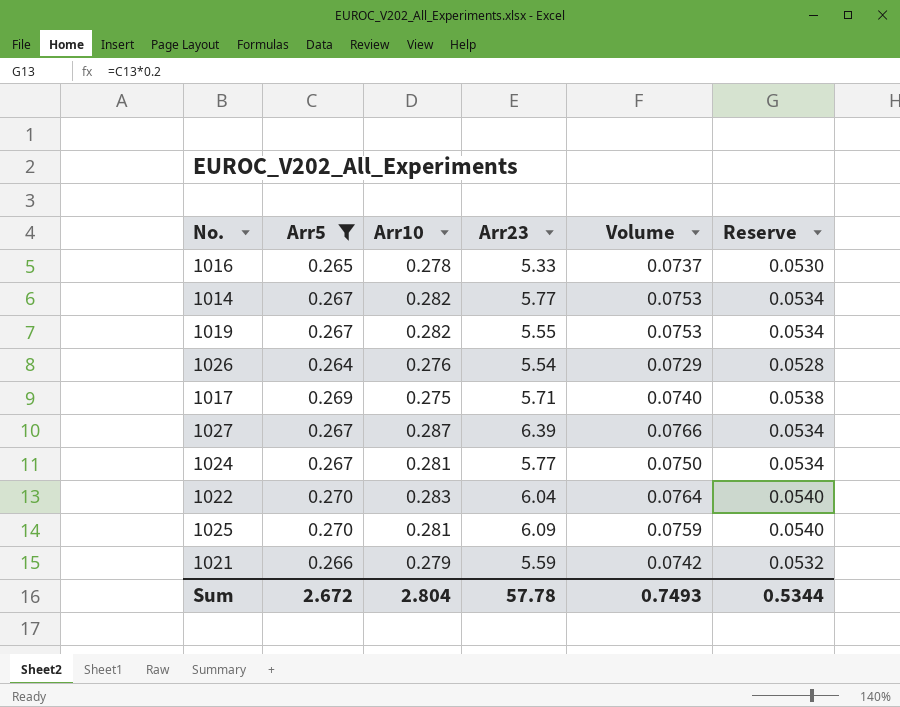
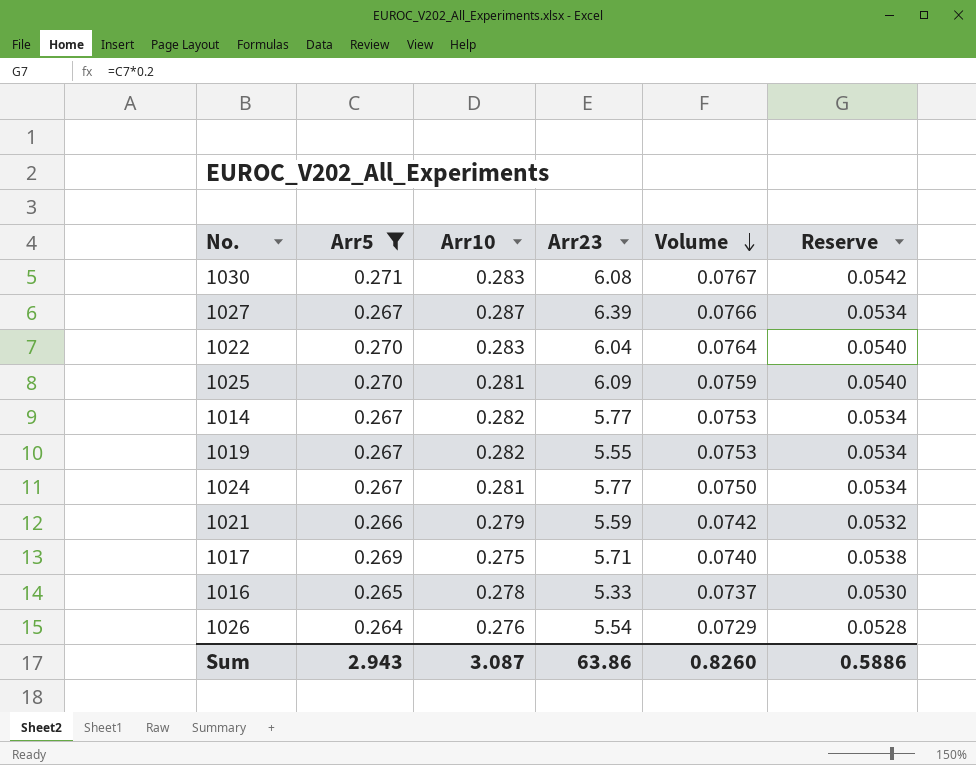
row order: none -> Volume descending
row 1030: none -> 0.271 | 0.283 | 6.08 | 0.0767 | 0.0542
Sum | Arr5: 2.672 -> 2.943
Sum | Arr10: 2.804 -> 3.087
Sum | Arr23: 57.78 -> 63.86
Sum | Volume: 0.7493 -> 0.8260
Sum | Reserve: 0.5344 -> 0.5886

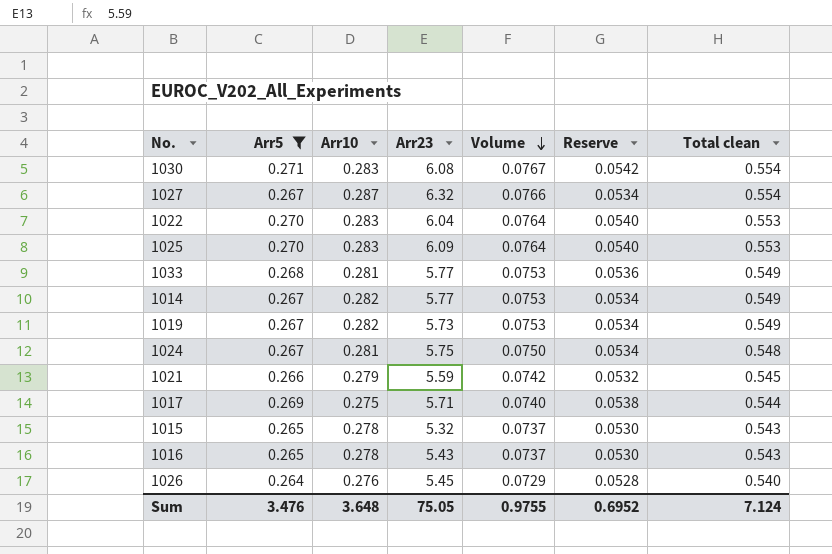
column Total clean | formula: none -> [Arr5] + [Arr10]
1027 | Arr23: 6.39 -> 6.32
1025 | Arr10: 0.281 -> 0.283
1025 | Volume: 0.0759 -> 0.0764
row 1033: none -> 0.268 | 0.281 | 5.77 | 0.0753 | 0.0536 | 0.549
1019 | Arr23: 5.55 -> 5.73
1024 | Arr23: 5.77 -> 5.75
row 1015: none -> 0.265 | 0.278 | 5.32 | 0.0737 | 0.0530 | 0.543
1016 | Arr23: 5.33 -> 5.43
1026 | Arr23: 5.54 -> 5.45
Sum | Arr5: 2.943 -> 3.476
Sum | Arr10: 3.087 -> 3.648
Sum | Arr23: 63.86 -> 75.05
Sum | Volume: 0.8260 -> 0.9755
Sum | Reserve: 0.5886 -> 0.6952

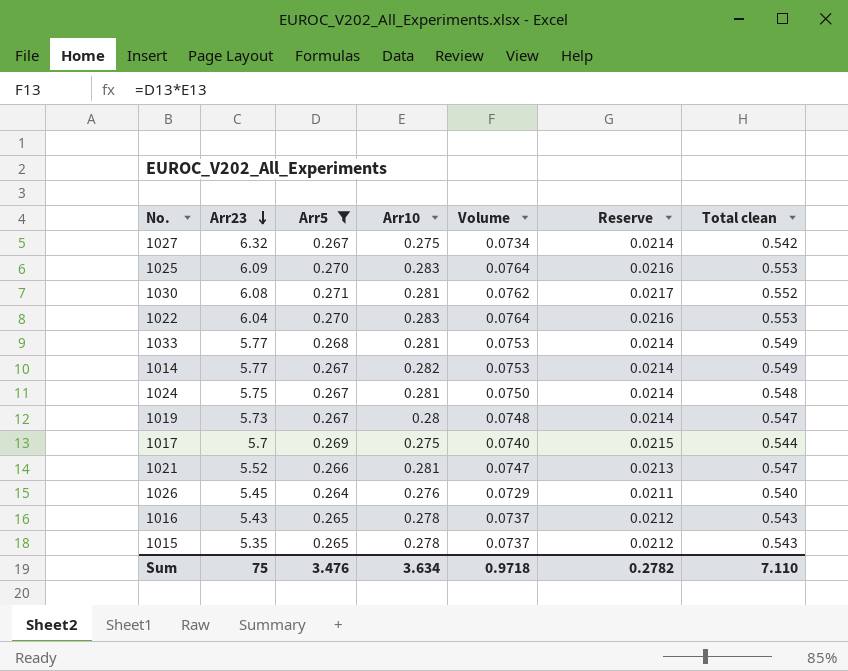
row order: Volume descending -> Arr23 descending
column Arr23 | position: 4 -> 2
column Reserve | formula: [Arr5] * 0.2 -> [Arr5] * 0.08
1027 | Arr10: 0.287 -> 0.275
1027 | Volume: 0.0766 -> 0.0734
1027 | Total clean: 0.554 -> 0.542
1030 | Arr10: 0.283 -> 0.281
1030 | Volume: 0.0767 -> 0.0762
1030 | Total clean: 0.554 -> 0.552
1019 | Arr10: 0.282 -> 0.28
1019 | Volume: 0.0753 -> 0.0748
1019 | Total clean: 0.549 -> 0.547
1017 | Arr23: 5.71 -> 5.7
1021 | Arr23: 5.59 -> 5.52
1021 | Arr10: 0.279 -> 0.281
1021 | Volume: 0.0742 -> 0.0747
1021 | Total clean: 0.545 -> 0.547
1015 | Arr23: 5.32 -> 5.35
Sum | Arr23: 75.05 -> 75
Sum | Arr10: 3.648 -> 3.634
Sum | Volume: 0.9755 -> 0.9718
Sum | Reserve: 0.6952 -> 0.2782
Sum | Total clean: 7.124 -> 7.110

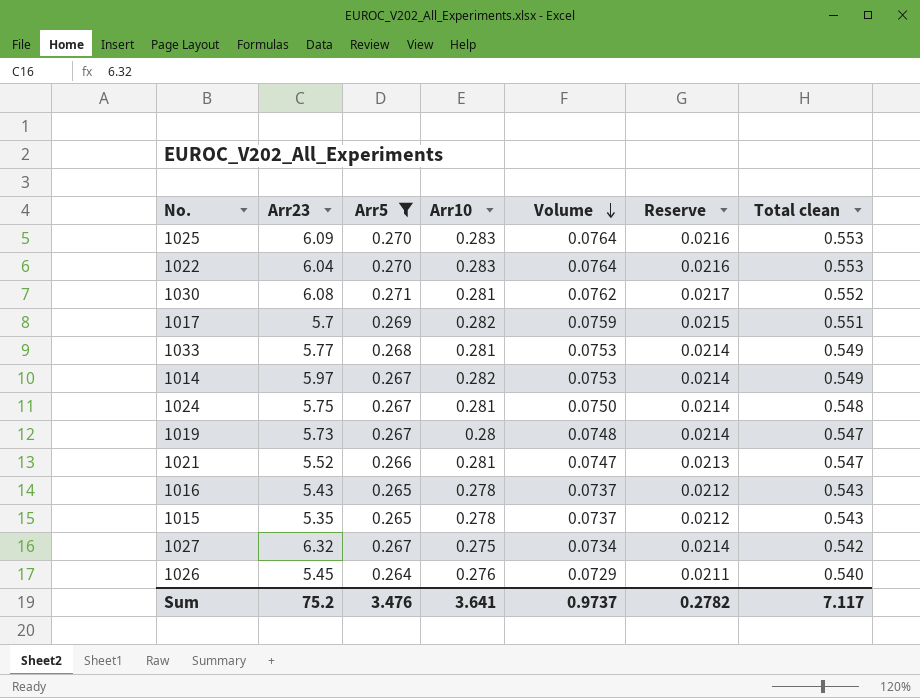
row order: Arr23 descending -> Volume descending
1017 | Arr10: 0.275 -> 0.282
1017 | Volume: 0.0740 -> 0.0759
1017 | Total clean: 0.544 -> 0.551
1014 | Arr23: 5.77 -> 5.97
Sum | Arr23: 75 -> 75.2
Sum | Arr10: 3.634 -> 3.641
Sum | Volume: 0.9718 -> 0.9737
Sum | Total clean: 7.110 -> 7.117

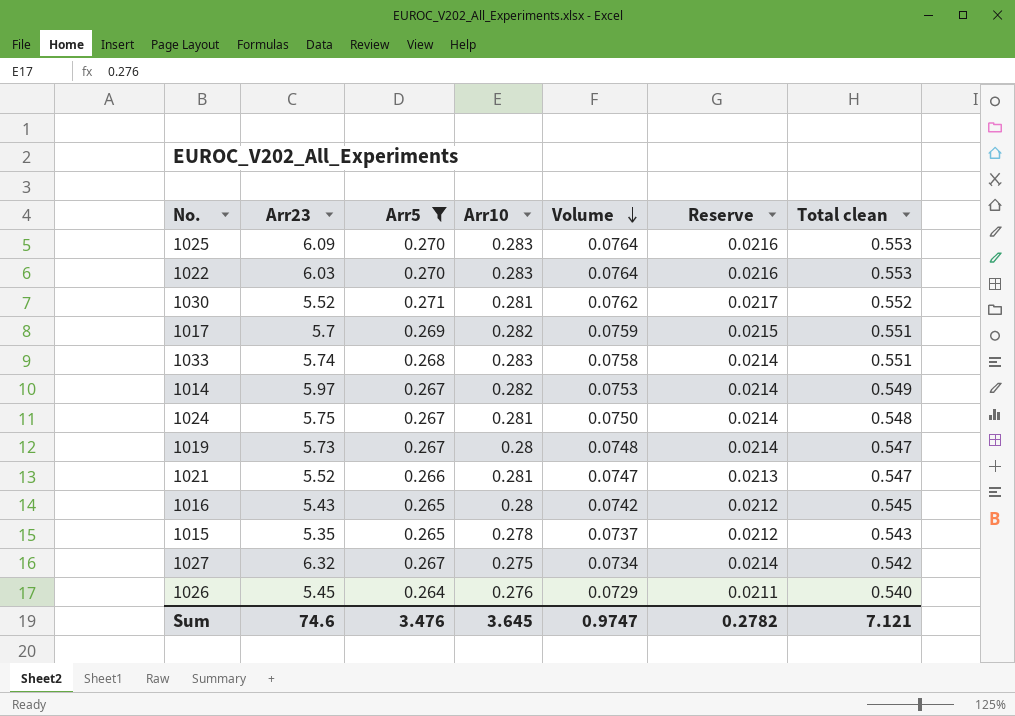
1022 | Arr23: 6.04 -> 6.03
1030 | Arr23: 6.08 -> 5.52
1033 | Arr23: 5.77 -> 5.74
1033 | Arr10: 0.281 -> 0.283
1033 | Volume: 0.0753 -> 0.0758
1033 | Total clean: 0.549 -> 0.551
1016 | Arr10: 0.278 -> 0.28
1016 | Volume: 0.0737 -> 0.0742
1016 | Total clean: 0.543 -> 0.545
Sum | Arr23: 75.2 -> 74.6
Sum | Arr10: 3.641 -> 3.645
Sum | Volume: 0.9737 -> 0.9747
Sum | Total clean: 7.117 -> 7.121

